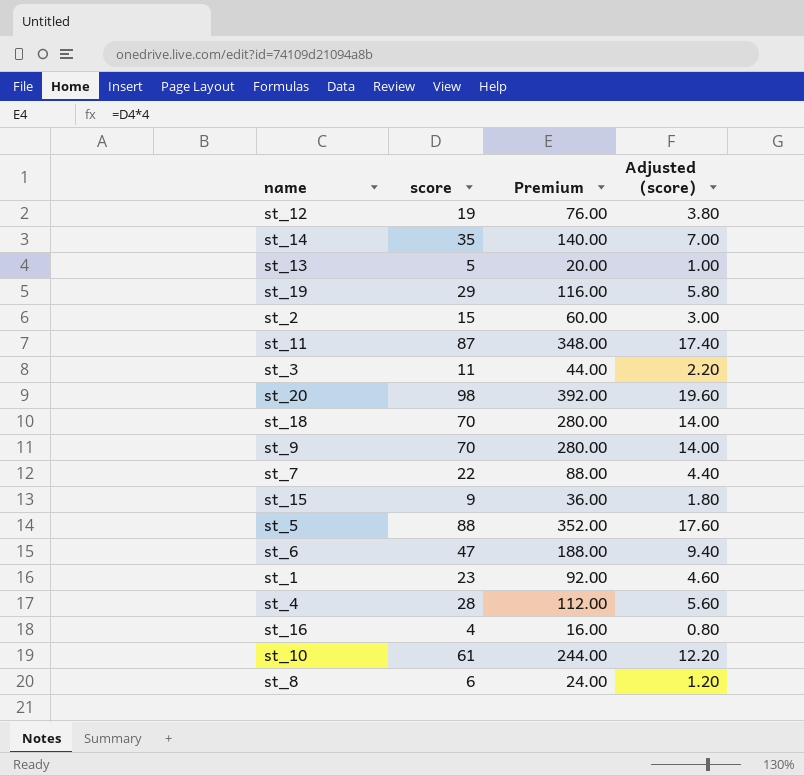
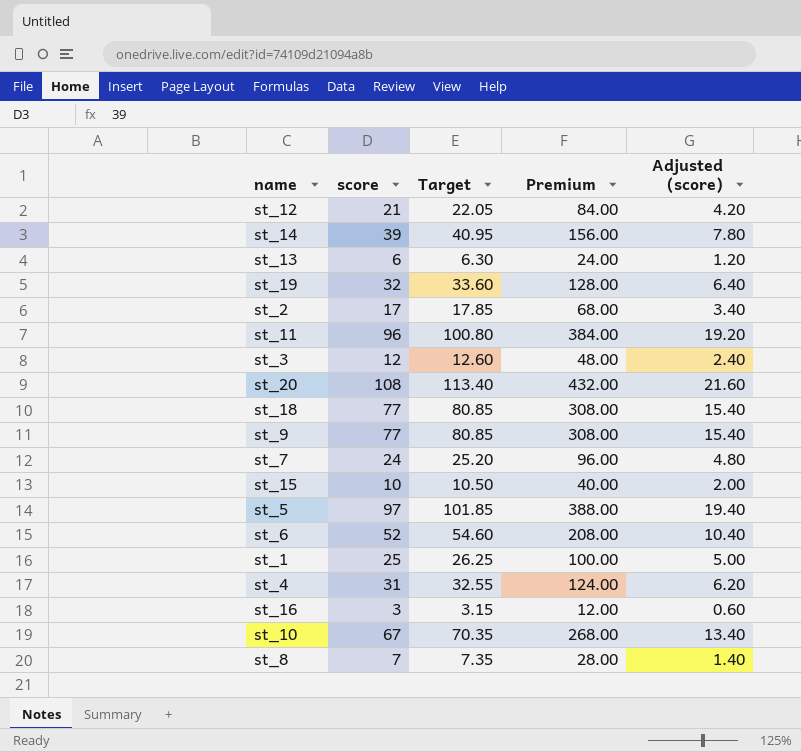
column Target | formula: none -> [score] * 1.05
st_12 | score: 19 -> 21
st_12 | Premium: 76.00 -> 84.00
st_12 | Adjusted (score): 3.80 -> 4.20
st_14 | score: 35 -> 39
st_14 | Premium: 140.00 -> 156.00
st_14 | Adjusted (score): 7.00 -> 7.80
st_13 | score: 5 -> 6
st_13 | Premium: 20.00 -> 24.00
st_13 | Adjusted (score): 1.00 -> 1.20
st_19 | score: 29 -> 32
st_19 | Premium: 116.00 -> 128.00
st_19 | Adjusted (score): 5.80 -> 6.40
st_2 | score: 15 -> 17
st_2 | Premium: 60.00 -> 68.00
st_2 | Adjusted (score): 3.00 -> 3.40
st_11 | score: 87 -> 96
st_11 | Premium: 348.00 -> 384.00
st_11 | Adjusted (score): 17.40 -> 19.20
st_3 | score: 11 -> 12
st_3 | Premium: 44.00 -> 48.00
st_3 | Adjusted (score): 2.20 -> 2.40
st_20 | score: 98 -> 108
st_20 | Premium: 392.00 -> 432.00
st_20 | Adjusted (score): 19.60 -> 21.60
st_18 | score: 70 -> 77
st_18 | Premium: 280.00 -> 308.00
st_18 | Adjusted (score): 14.00 -> 15.40
st_9 | score: 70 -> 77
st_9 | Premium: 280.00 -> 308.00
st_9 | Adjusted (score): 14.00 -> 15.40
st_7 | score: 22 -> 24
st_7 | Premium: 88.00 -> 96.00
st_7 | Adjusted (score): 4.40 -> 4.80
st_15 | score: 9 -> 10
st_15 | Premium: 36.00 -> 40.00
st_15 | Adjusted (score): 1.80 -> 2.00
st_5 | score: 88 -> 97
st_5 | Premium: 352.00 -> 388.00
st_5 | Adjusted (score): 17.60 -> 19.40
st_6 | score: 47 -> 52
st_6 | Premium: 188.00 -> 208.00
st_6 | Adjusted (score): 9.40 -> 10.40
st_1 | score: 23 -> 25
st_1 | Premium: 92.00 -> 100.00
st_1 | Adjusted (score): 4.60 -> 5.00
st_4 | score: 28 -> 31
st_4 | Premium: 112.00 -> 124.00
st_4 | Adjusted (score): 5.60 -> 6.20
st_16 | score: 4 -> 3
st_16 | Premium: 16.00 -> 12.00
st_16 | Adjusted (score): 0.80 -> 0.60
st_10 | score: 61 -> 67
st_10 | Premium: 244.00 -> 268.00
st_10 | Adjusted (score): 12.20 -> 13.40
st_8 | score: 6 -> 7
st_8 | Premium: 24.00 -> 28.00
st_8 | Adjusted (score): 1.20 -> 1.40

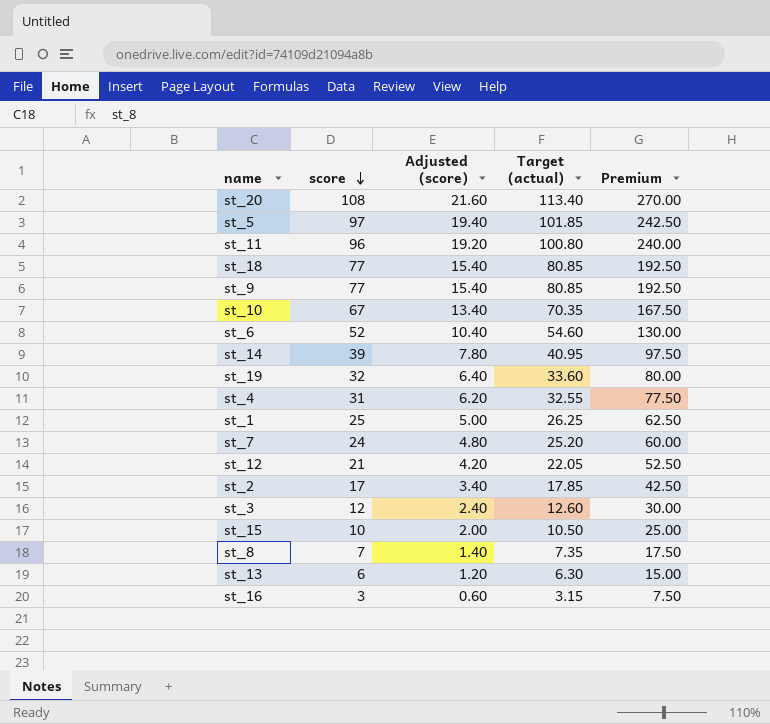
row order: none -> score descending
column Adjusted (score) | position: 5 -> 3
column name: Target -> Target (actual)
column Premium | formula: [score] * 4 -> [score] * 2.5

